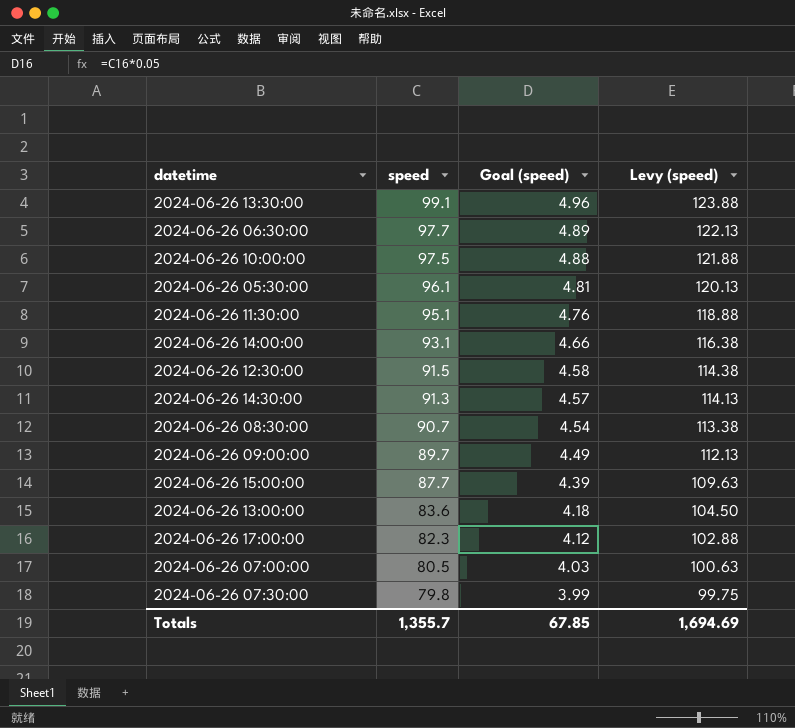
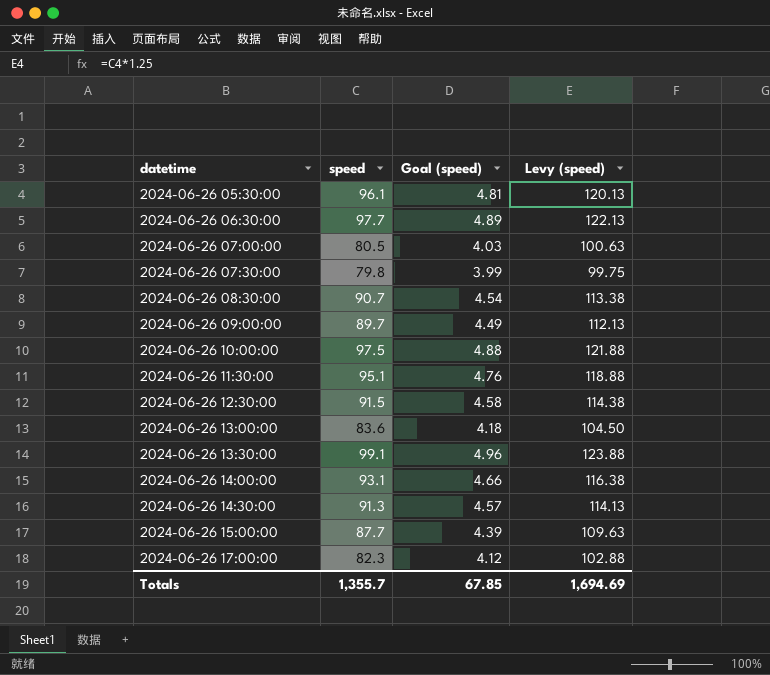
row order: speed descending -> datetime ascending

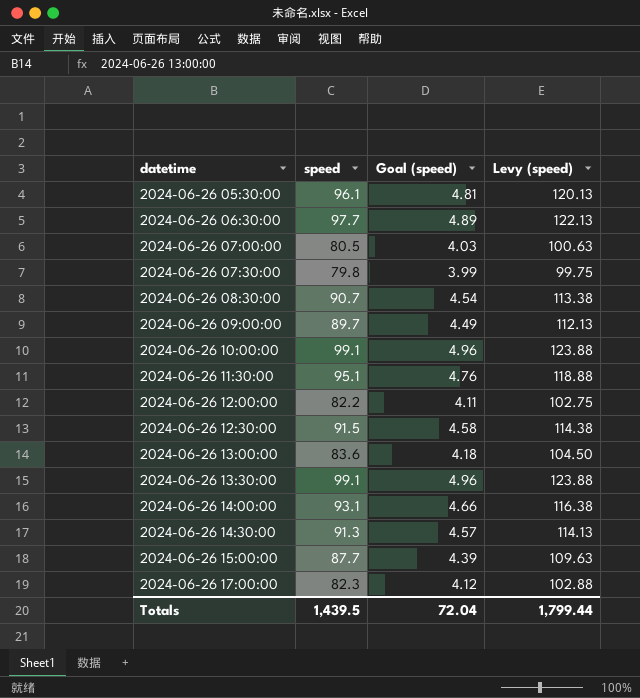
2024-06-26 10:00:00 | speed: 97.5 -> 99.1
2024-06-26 10:00:00 | Goal (speed): 4.88 -> 4.96
2024-06-26 10:00:00 | Levy (speed): 121.88 -> 123.88
row 2024-06-26 12:00:00: none -> 82.2 | 4.11 | 102.75
Totals | speed: 1,355.7 -> 1,439.5
Totals | Goal (speed): 67.85 -> 72.04
Totals | Levy (speed): 1,694.69 -> 1,799.44

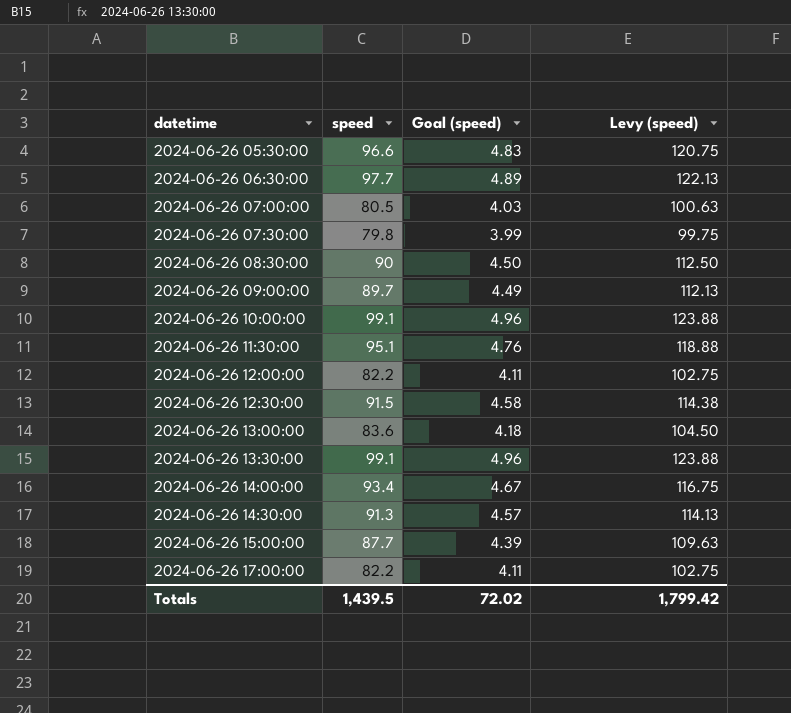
2024-06-26 05:30:00 | speed: 96.1 -> 96.6
2024-06-26 05:30:00 | Goal (speed): 4.81 -> 4.83
2024-06-26 05:30:00 | Levy (speed): 120.13 -> 120.75
2024-06-26 08:30:00 | speed: 90.7 -> 90
2024-06-26 08:30:00 | Goal (speed): 4.54 -> 4.50
2024-06-26 08:30:00 | Levy (speed): 113.38 -> 112.50
2024-06-26 14:00:00 | speed: 93.1 -> 93.4
2024-06-26 14:00:00 | Goal (speed): 4.66 -> 4.67
2024-06-26 14:00:00 | Levy (speed): 116.38 -> 116.75
2024-06-26 17:00:00 | speed: 82.3 -> 82.2
2024-06-26 17:00:00 | Goal (speed): 4.12 -> 4.11
2024-06-26 17:00:00 | Levy (speed): 102.88 -> 102.75
Totals | Goal (speed): 72.04 -> 72.02
Totals | Levy (speed): 1,799.44 -> 1,799.42

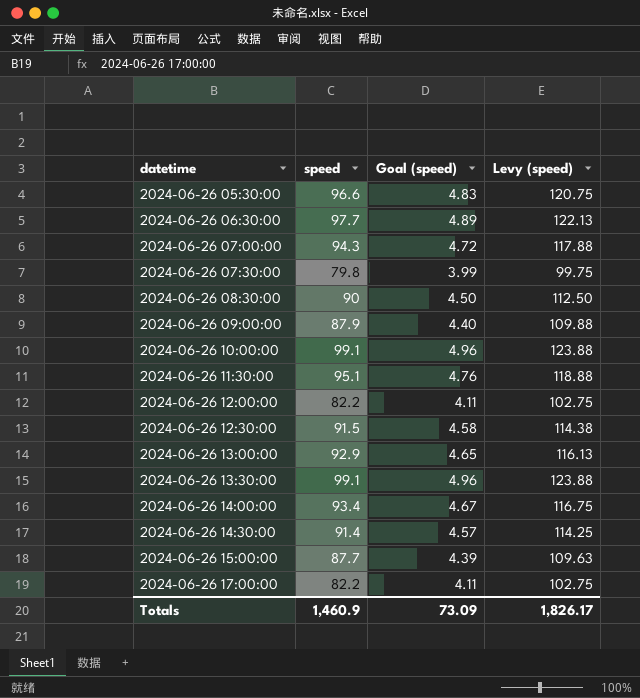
2024-06-26 07:00:00 | speed: 80.5 -> 94.3
2024-06-26 07:00:00 | Goal (speed): 4.03 -> 4.72
2024-06-26 07:00:00 | Levy (speed): 100.63 -> 117.88
2024-06-26 09:00:00 | speed: 89.7 -> 87.9
2024-06-26 09:00:00 | Goal (speed): 4.49 -> 4.40
2024-06-26 09:00:00 | Levy (speed): 112.13 -> 109.88
2024-06-26 13:00:00 | speed: 83.6 -> 92.9
2024-06-26 13:00:00 | Goal (speed): 4.18 -> 4.65
2024-06-26 13:00:00 | Levy (speed): 104.50 -> 116.13
2024-06-26 14:30:00 | speed: 91.3 -> 91.4
2024-06-26 14:30:00 | Levy (speed): 114.13 -> 114.25
Totals | speed: 1,439.5 -> 1,460.9
Totals | Goal (speed): 72.02 -> 73.09
Totals | Levy (speed): 1,799.42 -> 1,826.17

